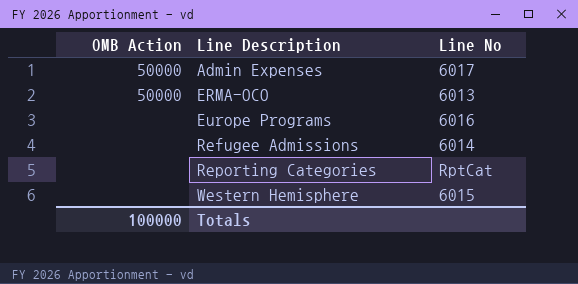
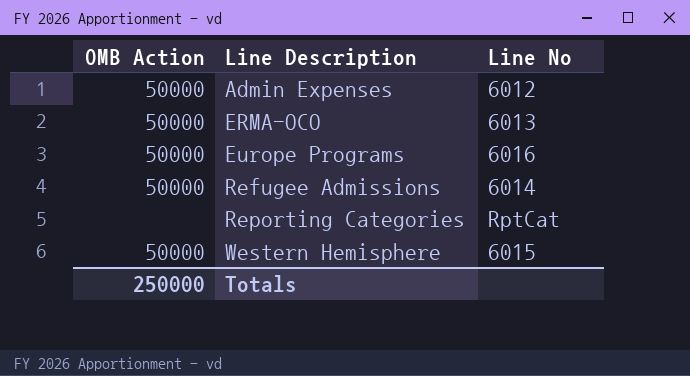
Admin Expenses | Line No: 6017 -> 6012
Europe Programs | OMB Action: none -> 50000
Refugee Admissions | OMB Action: none -> 50000
Western Hemisphere | OMB Action: none -> 50000
Totals | OMB Action: 100000 -> 250000

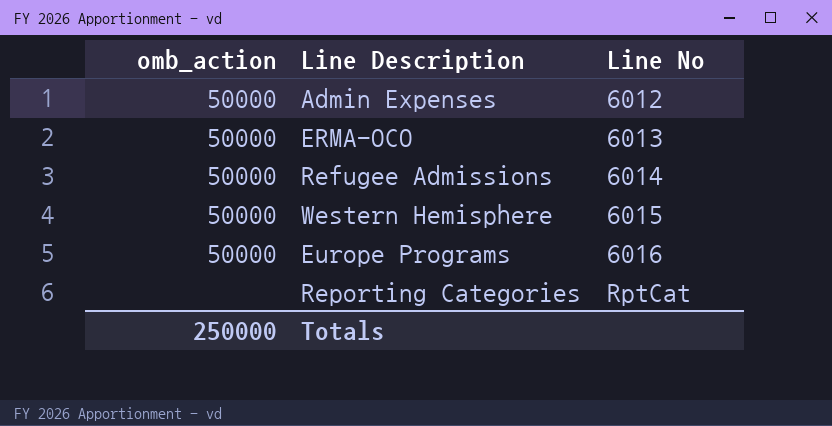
row order: Line Description ascending -> Line No ascending
column name: OMB Action -> omb_action

